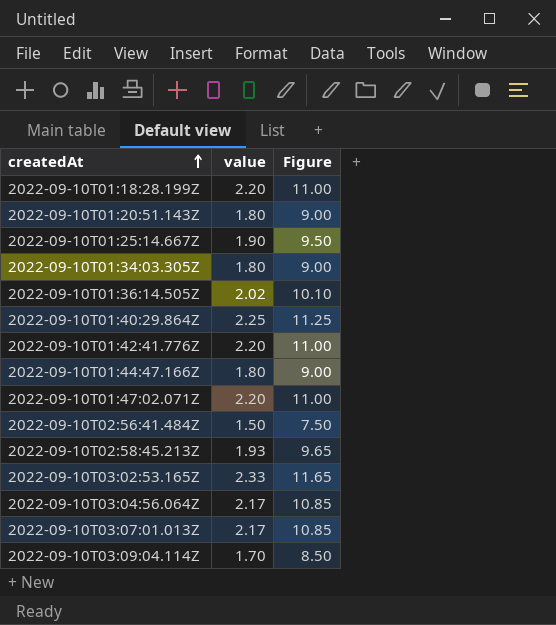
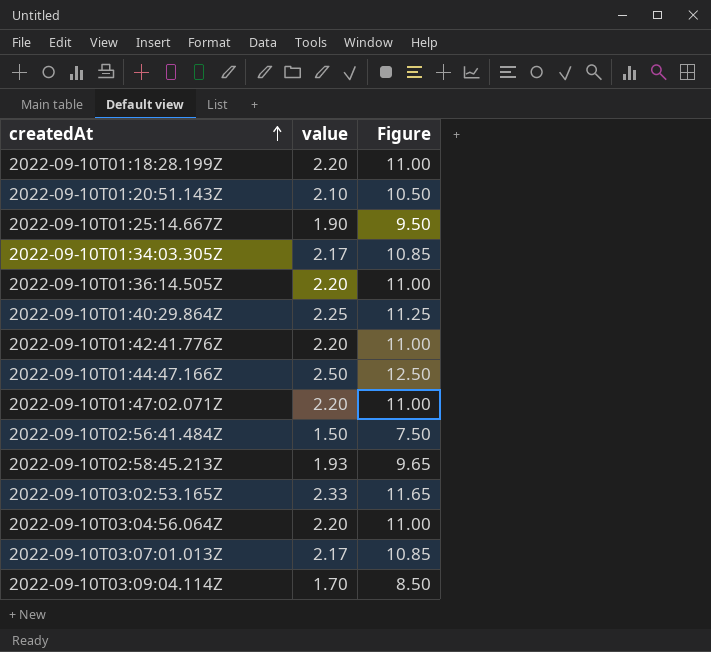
2022-09-10T01:20:51.143Z | value: 1.80 -> 2.10
2022-09-10T01:20:51.143Z | Figure: 9.00 -> 10.50
2022-09-10T01:34:03.305Z | value: 1.80 -> 2.17
2022-09-10T01:34:03.305Z | Figure: 9.00 -> 10.85
2022-09-10T01:36:14.505Z | value: 2.02 -> 2.20
2022-09-10T01:36:14.505Z | Figure: 10.10 -> 11.00
2022-09-10T01:44:47.166Z | value: 1.80 -> 2.50
2022-09-10T01:44:47.166Z | Figure: 9.00 -> 12.50
2022-09-10T03:04:56.064Z | value: 2.17 -> 2.20
2022-09-10T03:04:56.064Z | Figure: 10.85 -> 11.00

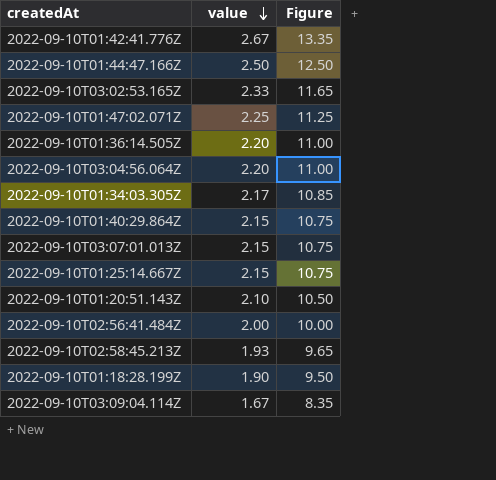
row order: createdAt ascending -> value descending
2022-09-10T01:42:41.776Z | value: 2.20 -> 2.67
2022-09-10T01:42:41.776Z | Figure: 11.00 -> 13.35
2022-09-10T01:47:02.071Z | value: 2.20 -> 2.25
2022-09-10T01:47:02.071Z | Figure: 11.00 -> 11.25
2022-09-10T01:40:29.864Z | value: 2.25 -> 2.15
2022-09-10T01:40:29.864Z | Figure: 11.25 -> 10.75
2022-09-10T03:07:01.013Z | value: 2.17 -> 2.15
2022-09-10T03:07:01.013Z | Figure: 10.85 -> 10.75
2022-09-10T01:25:14.667Z | value: 1.90 -> 2.15
2022-09-10T01:25:14.667Z | Figure: 9.50 -> 10.75
2022-09-10T02:56:41.484Z | value: 1.50 -> 2.00
2022-09-10T02:56:41.484Z | Figure: 7.50 -> 10.00
2022-09-10T01:18:28.199Z | value: 2.20 -> 1.90
2022-09-10T01:18:28.199Z | Figure: 11.00 -> 9.50
2022-09-10T03:09:04.114Z | value: 1.70 -> 1.67
2022-09-10T03:09:04.114Z | Figure: 8.50 -> 8.35

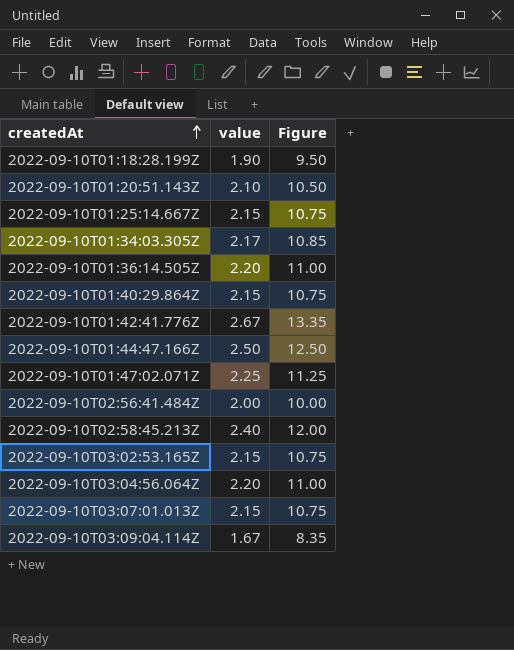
row order: value descending -> createdAt ascending
2022-09-10T02:58:45.213Z | value: 1.93 -> 2.40
2022-09-10T02:58:45.213Z | Figure: 9.65 -> 12.00
2022-09-10T03:02:53.165Z | value: 2.33 -> 2.15
2022-09-10T03:02:53.165Z | Figure: 11.65 -> 10.75

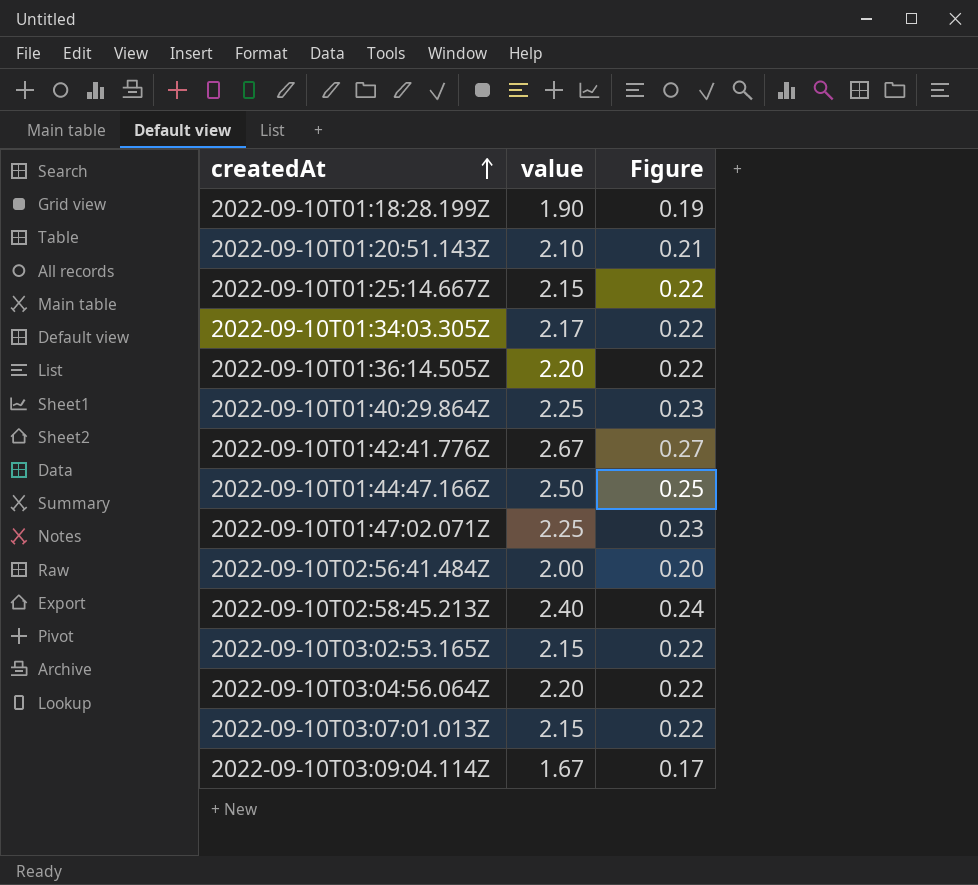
column Figure | formula: [value] * 5 -> [value] * 0.1
2022-09-10T01:40:29.864Z | value: 2.15 -> 2.25

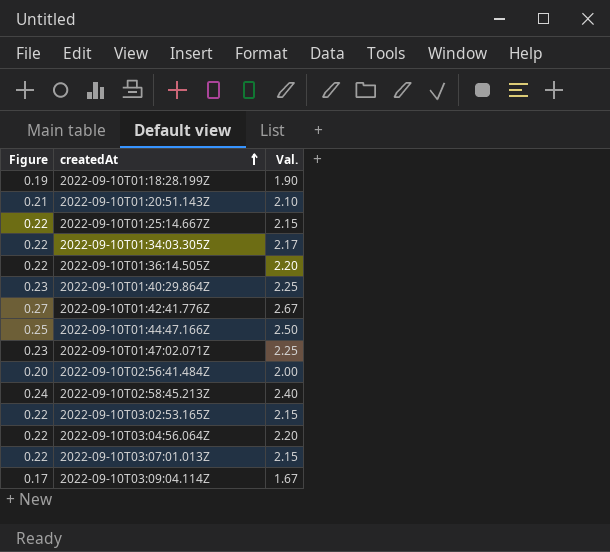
column Figure | position: 3 -> 1
column name: value -> Val.

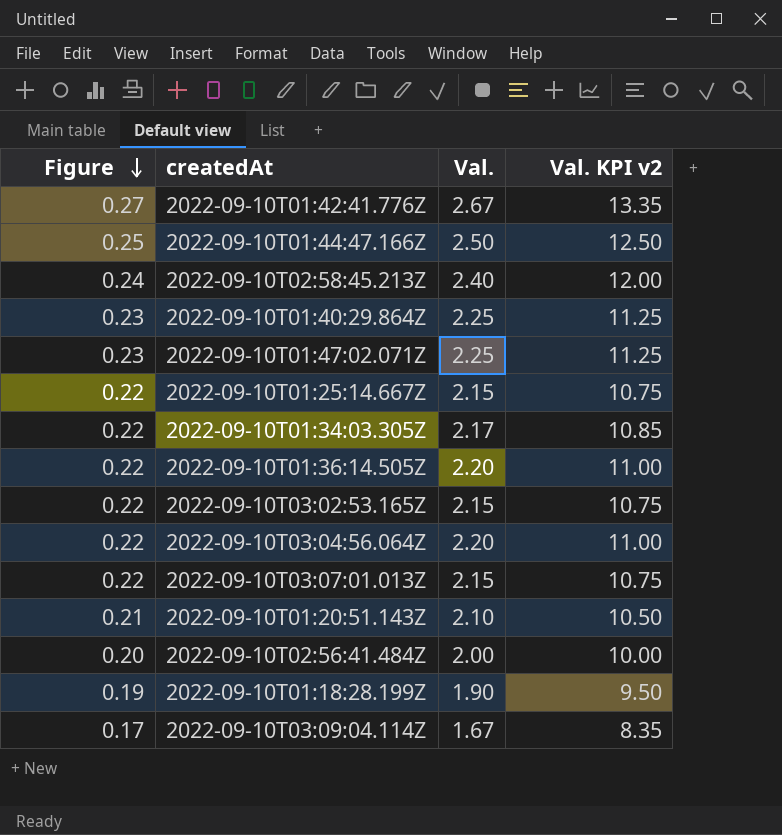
row order: createdAt ascending -> Figure descending
column Val. KPI v2 | formula: none -> [Val.] * 5

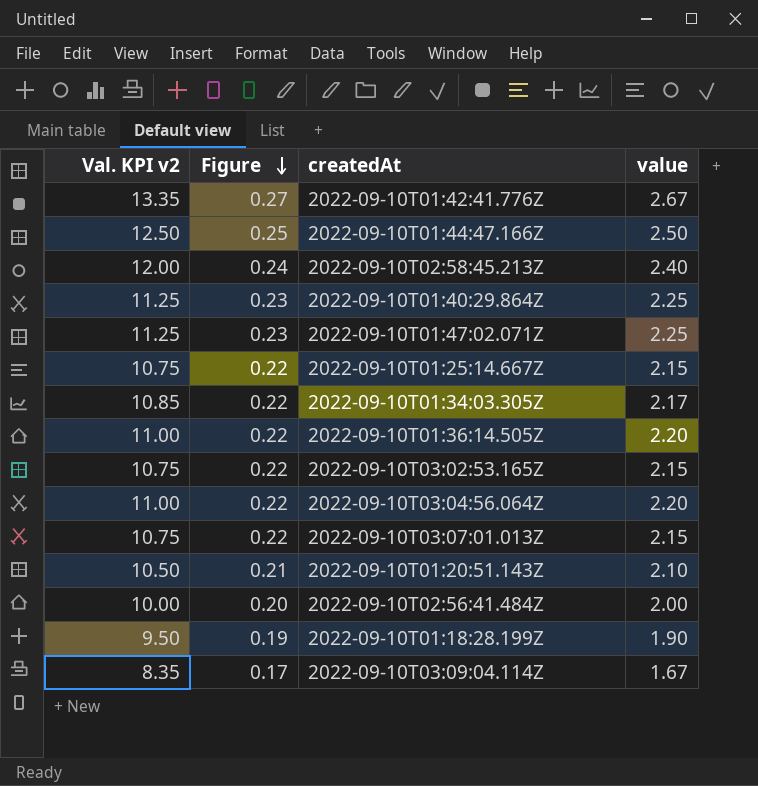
column Val. KPI v2 | position: 4 -> 1
column name: Val. -> value

